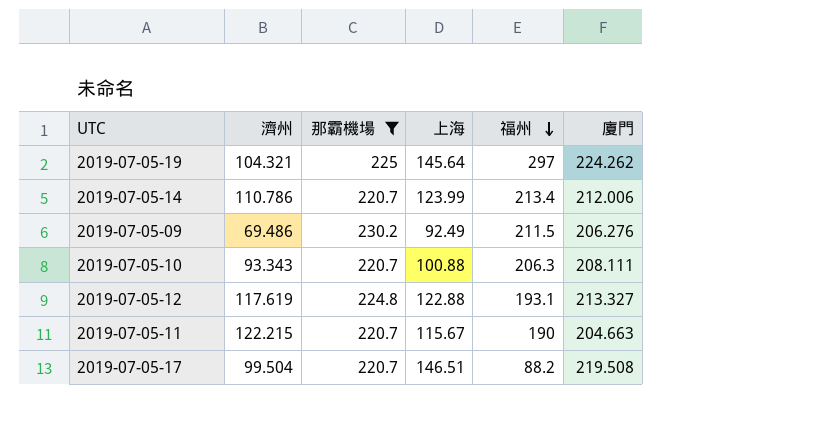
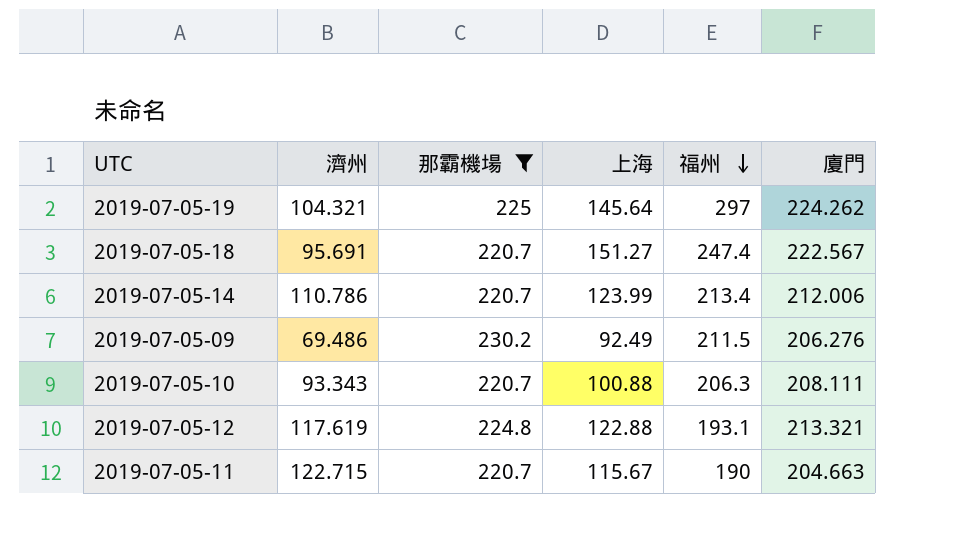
row 2019-07-05-17: 99.504 | 220.7 | 146.51 | 88.2 | 219.508 -> none
row 2019-07-05-18: none -> 95.691 | 220.7 | 151.27 | 247.4 | 222.567
2019-07-05-12 | 廈門: 213.327 -> 213.321
2019-07-05-11 | 濟州: 122.215 -> 122.715

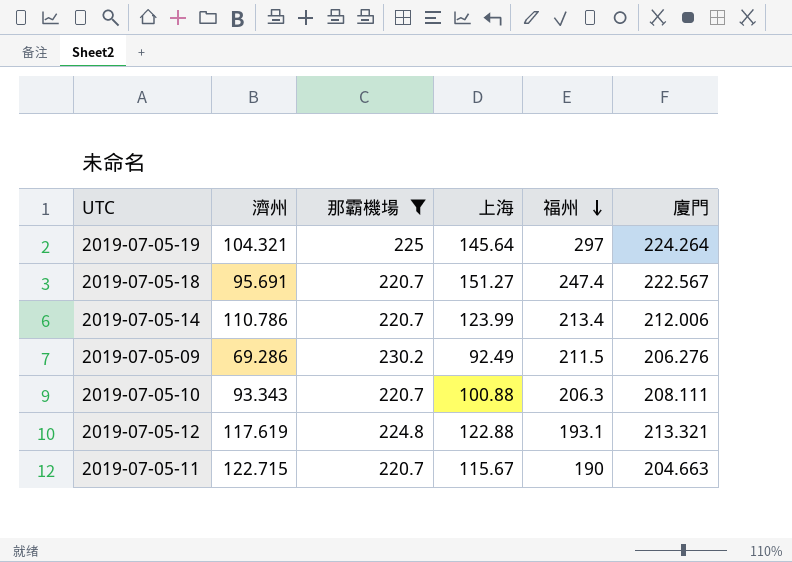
2019-07-05-19 | 廈門: 224.262 -> 224.264
2019-07-05-09 | 濟州: 69.486 -> 69.286

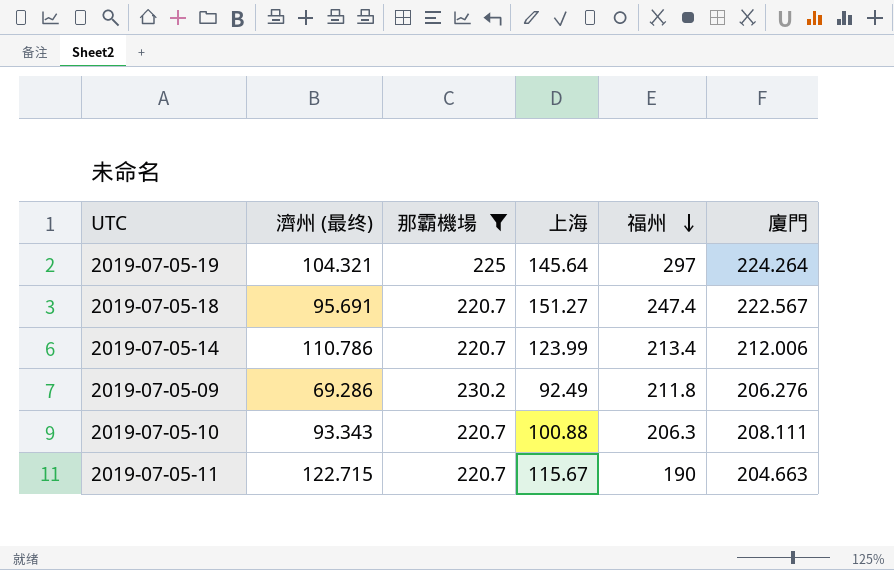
column name: 濟州 -> 濟州 (最终)
row 2019-07-05-12: 117.619 | 224.8 | 122.88 | 193.1 | 213.321 -> none
2019-07-05-09 | 福州: 211.5 -> 211.8

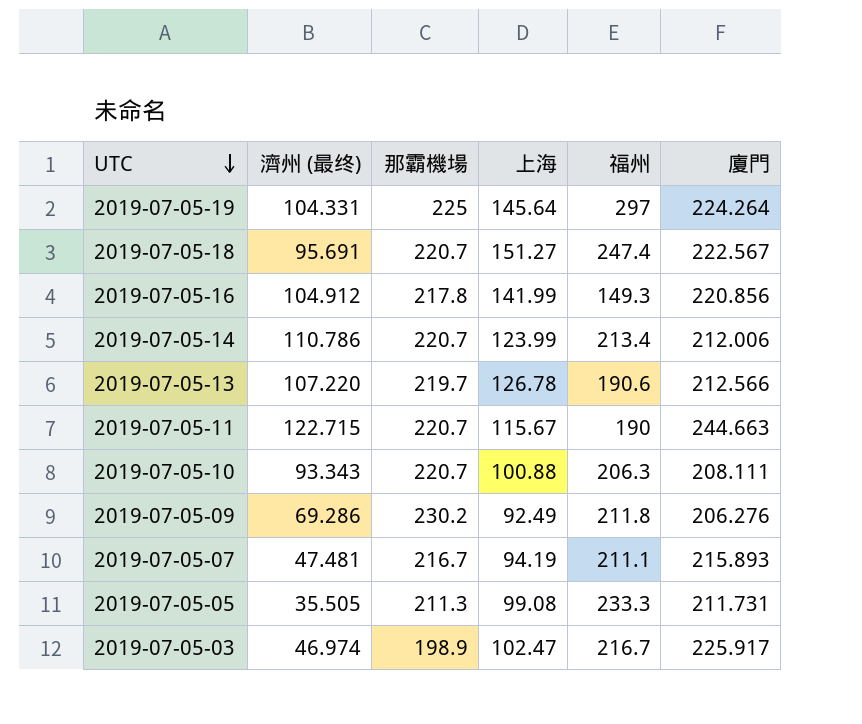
filter: 那霸機場 >= 220.7 -> none
row order: 福州 descending -> UTC descending
2019-07-05-19 | 濟州 (最终): 104.321 -> 104.331
2019-07-05-11 | 廈門: 204.663 -> 244.663

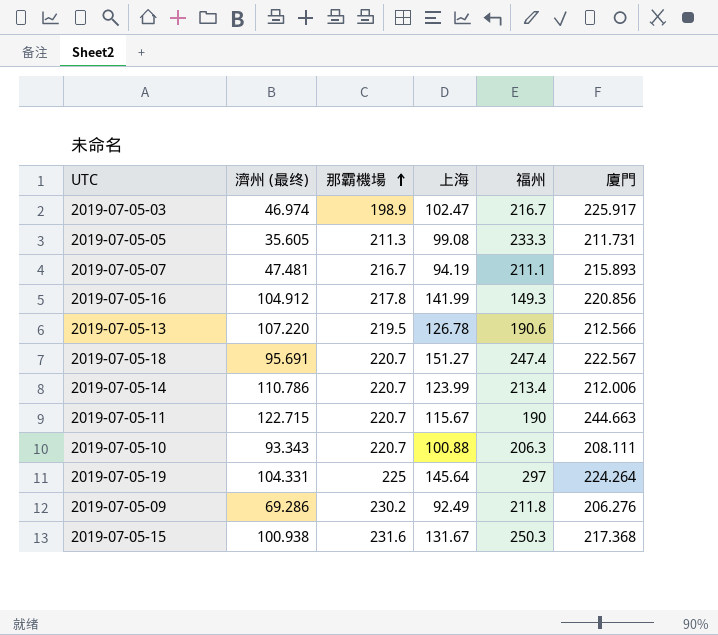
row order: UTC descending -> 那霸機場 ascending
2019-07-05-05 | 濟州 (最终): 35.505 -> 35.605
2019-07-05-13 | 那霸機場: 219.7 -> 219.5
row 2019-07-05-15: none -> 100.938 | 231.6 | 131.67 | 250.3 | 217.368

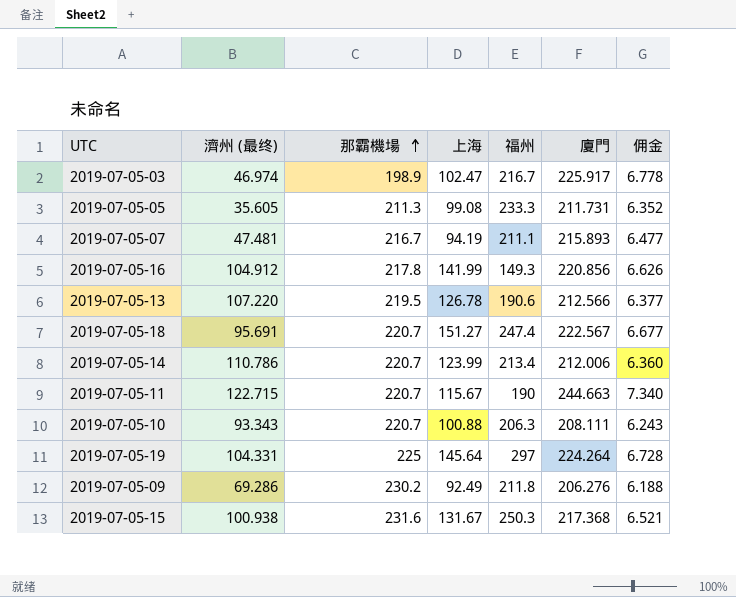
column 佣金 | formula: none -> [廈門] * 0.03

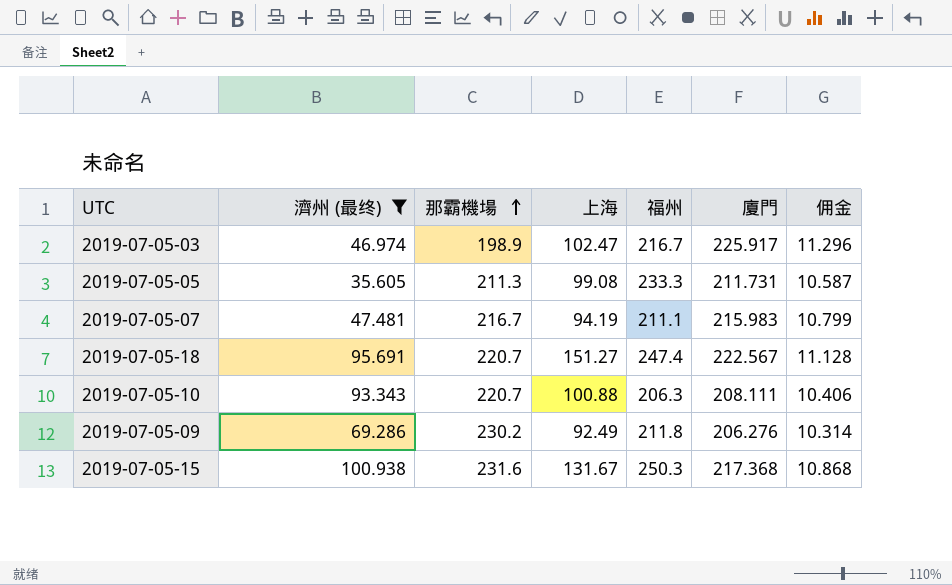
filter: none -> 濟州 (最终) <= 100.938
column 佣金 | formula: [廈門] * 0.03 -> [廈門] * 0.05
2019-07-05-07 | 廈門: 215.893 -> 215.983

